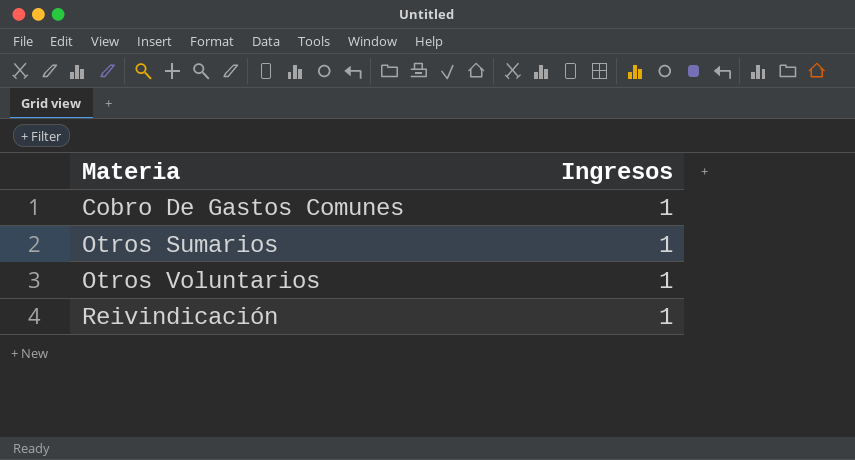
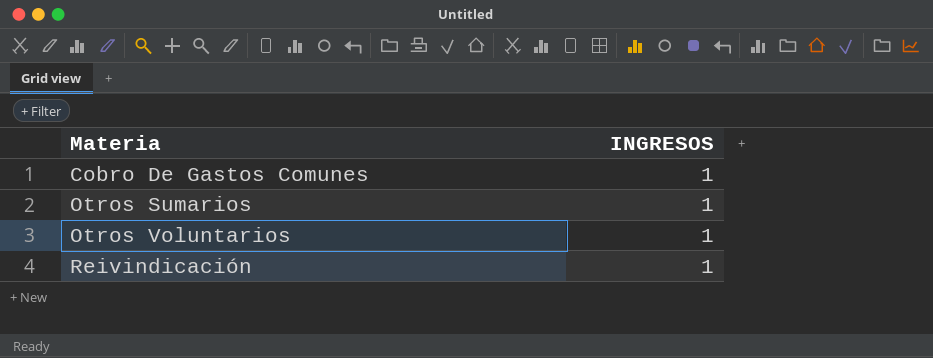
column name: Ingresos -> INGRESOS

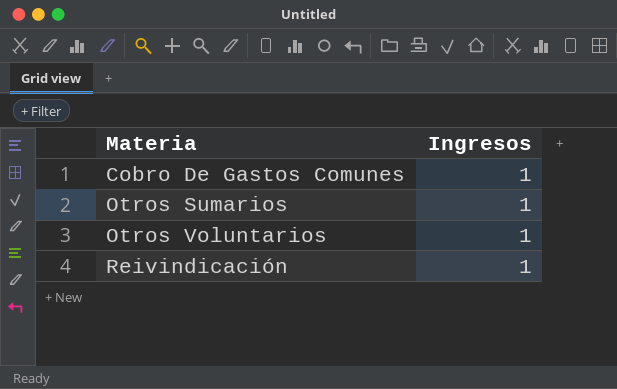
column name: INGRESOS -> Ingresos

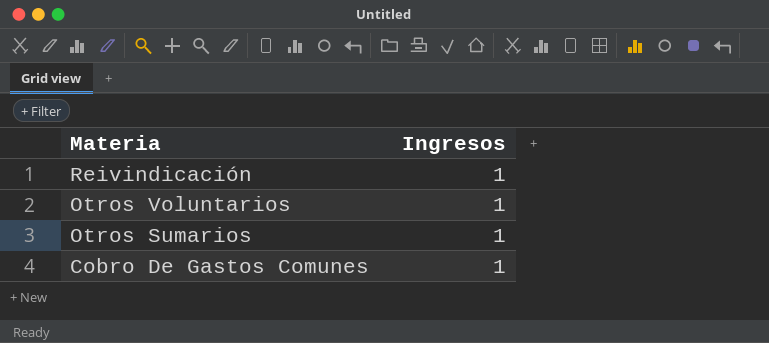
row order: Materia ascending -> Materia descending

